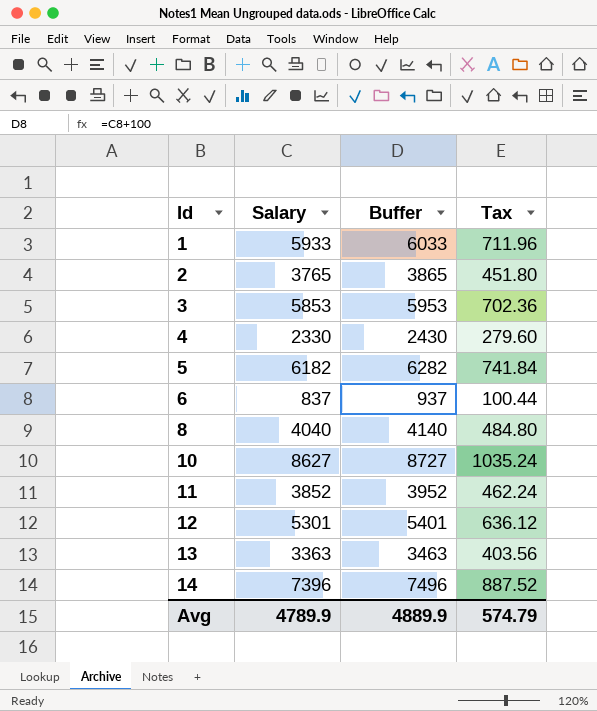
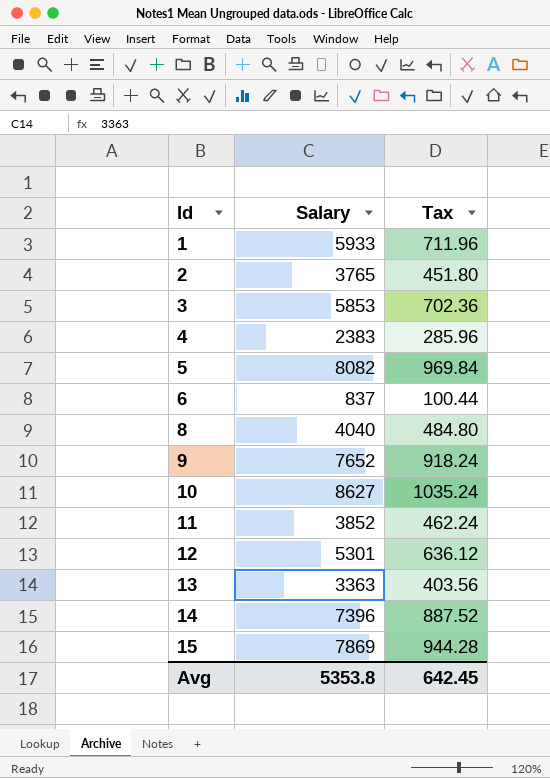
column Buffer | formula: [Salary] + 100 -> none
4 | Salary: 2330 -> 2383
4 | Tax: 279.60 -> 285.96
5 | Salary: 6182 -> 8082
5 | Tax: 741.84 -> 969.84
row 9: none -> 7652 | 918.24
row 15: none -> 7869 | 944.28
Avg | Salary: 4789.9 -> 5353.8
Avg | Tax: 574.79 -> 642.45

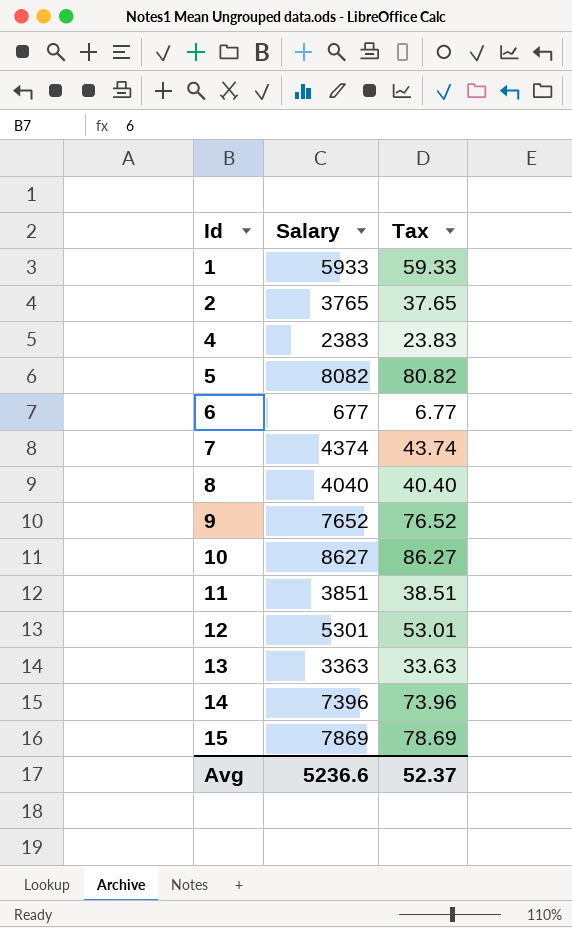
column Tax | formula: [Salary] * 0.12 -> [Salary] * 0.01
row 3: 5853 | 702.36 -> none
6 | Salary: 837 -> 677
row 7: none -> 4374 | 43.74
11 | Salary: 3852 -> 3851
Avg | Salary: 5353.8 -> 5236.6
Avg | Tax: 642.45 -> 52.37

